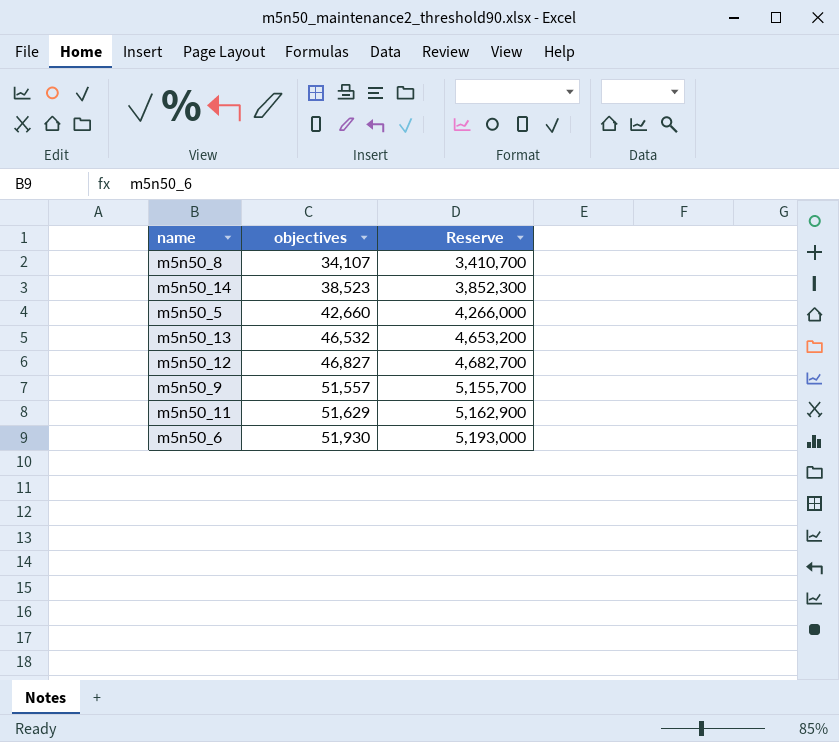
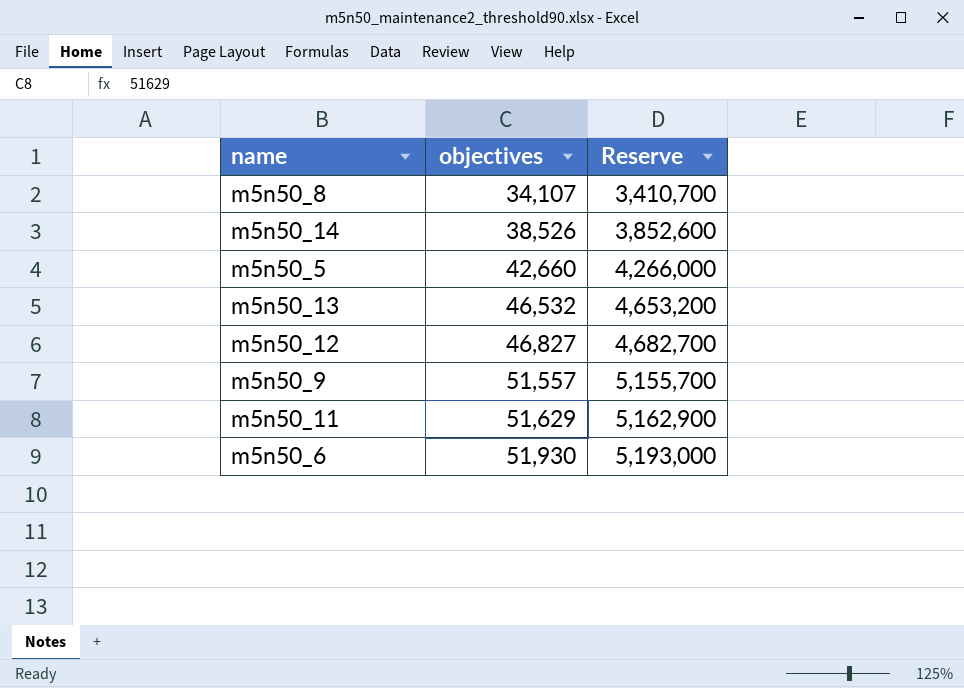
m5n50_14 | objectives: 38,523 -> 38,526
m5n50_14 | Reserve: 3,852,300 -> 3,852,600

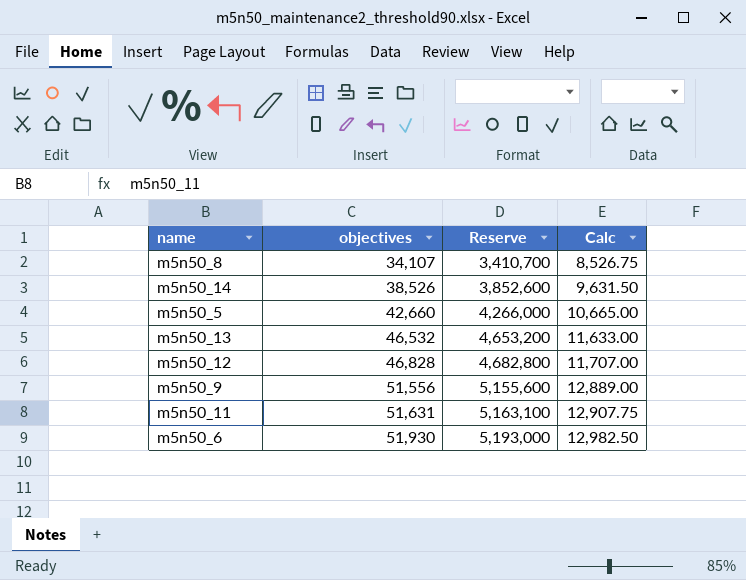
column Calc | formula: none -> [objectives] * 0.25
m5n50_12 | objectives: 46,827 -> 46,828
m5n50_12 | Reserve: 4,682,700 -> 4,682,800
m5n50_9 | objectives: 51,557 -> 51,556
m5n50_9 | Reserve: 5,155,700 -> 5,155,600
m5n50_11 | objectives: 51,629 -> 51,631
m5n50_11 | Reserve: 5,162,900 -> 5,163,100

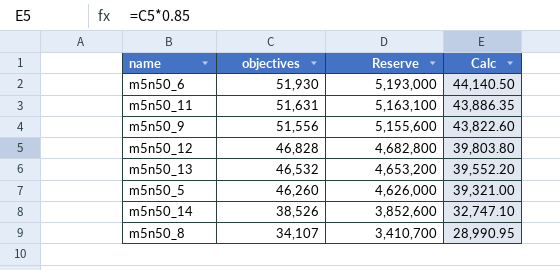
row order: objectives ascending -> objectives descending
column Calc | formula: [objectives] * 0.25 -> [objectives] * 0.85
m5n50_5 | objectives: 42,660 -> 46,260
m5n50_5 | Reserve: 4,266,000 -> 4,626,000

